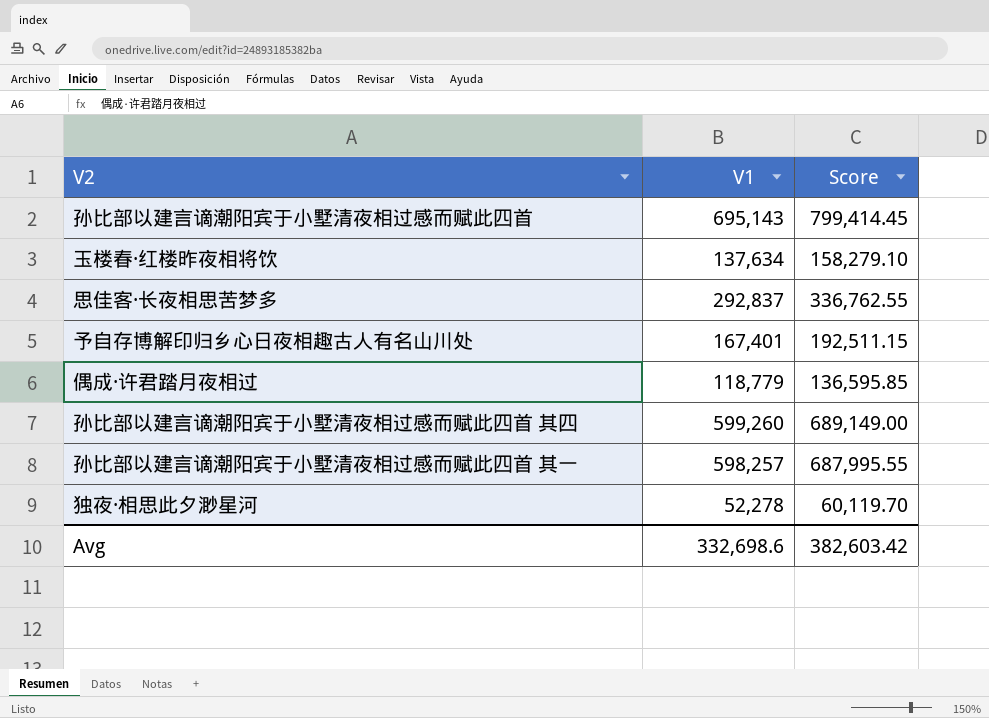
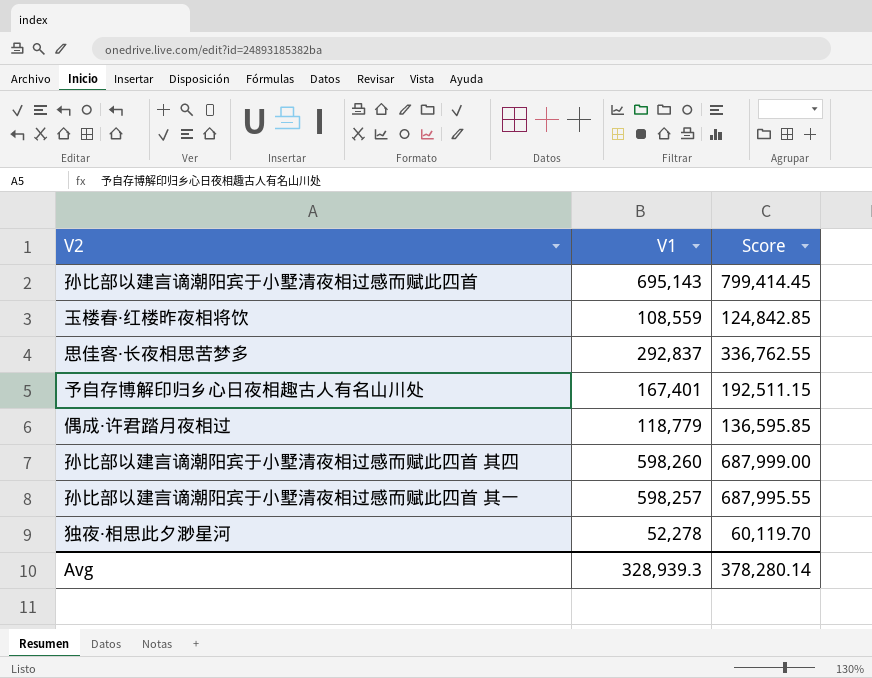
玉楼春·红楼昨夜相将饮 | V1: 137,634 -> 108,559
玉楼春·红楼昨夜相将饮 | Score: 158,279.10 -> 124,842.85
孙比部以建言谪潮阳宾于小墅清夜相过感而赋此四首 其四 | V1: 599,260 -> 598,260
孙比部以建言谪潮阳宾于小墅清夜相过感而赋此四首 其四 | Score: 689,149.00 -> 687,999.00
Avg | V1: 332,698.6 -> 328,939.3
Avg | Score: 382,603.42 -> 378,280.14

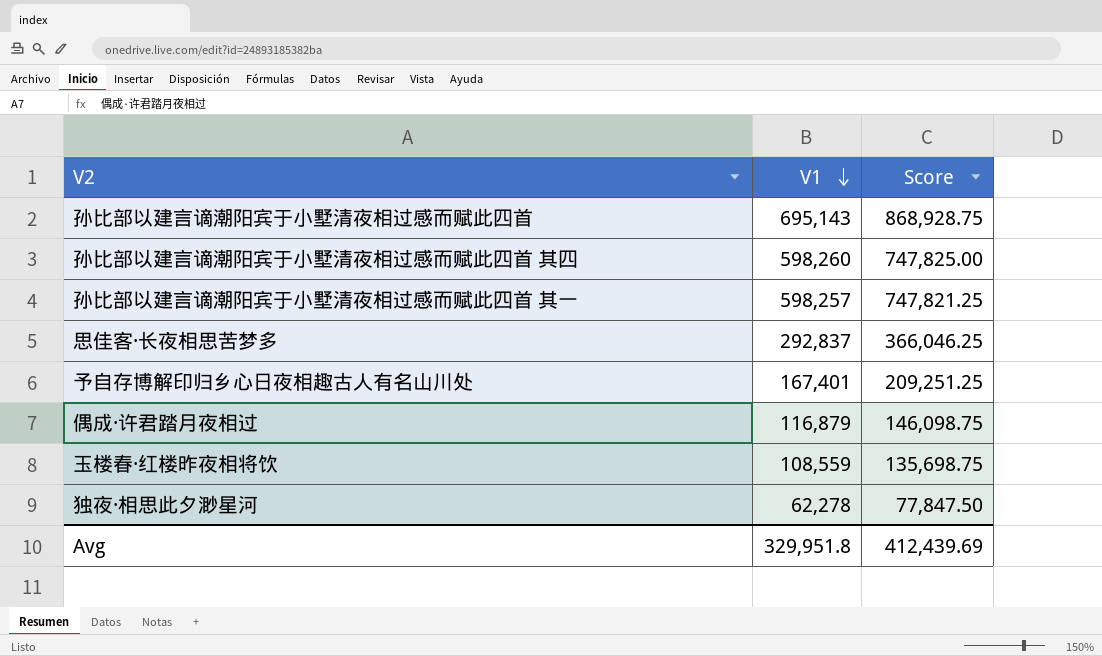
row order: none -> V1 descending
column Score | formula: [V1] * 1.15 -> [V1] * 1.25
偶成·许君踏月夜相过 | V1: 118,779 -> 116,879
独夜·相思此夕渺星河 | V1: 52,278 -> 62,278
Avg | V1: 328,939.3 -> 329,951.8
Avg | Score: 378,280.14 -> 412,439.69

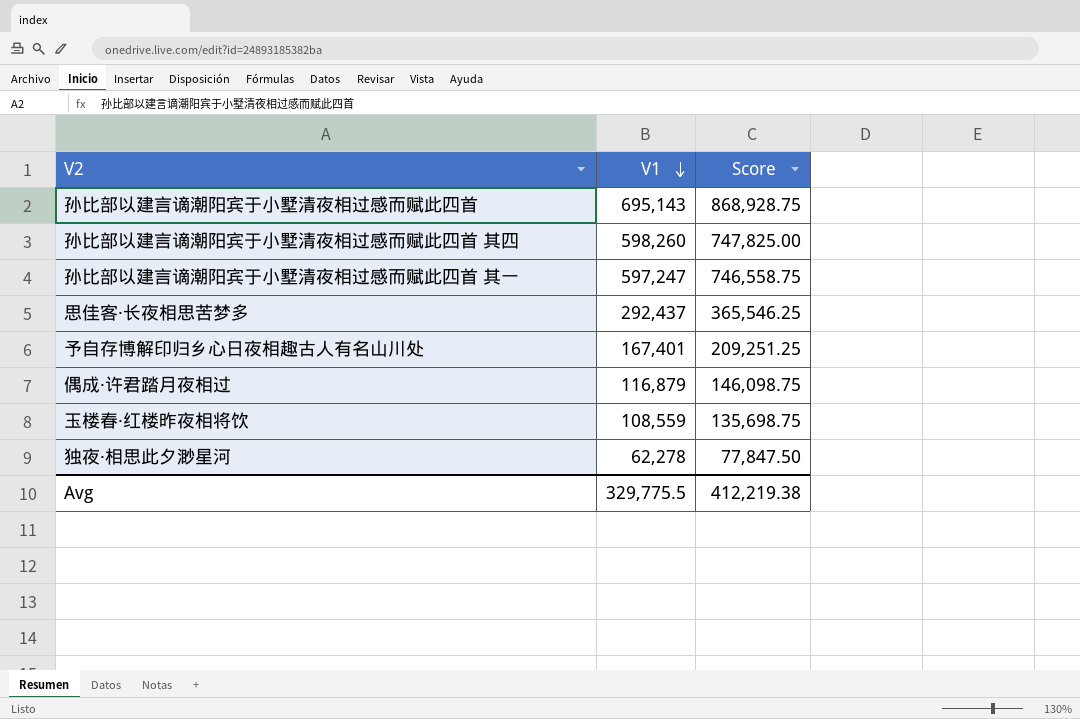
孙比部以建言谪潮阳宾于小墅清夜相过感而赋此四首 其一 | V1: 598,257 -> 597,247
孙比部以建言谪潮阳宾于小墅清夜相过感而赋此四首 其一 | Score: 747,821.25 -> 746,558.75
思佳客·长夜相思苦梦多 | V1: 292,837 -> 292,437
思佳客·长夜相思苦梦多 | Score: 366,046.25 -> 365,546.25
Avg | V1: 329,951.8 -> 329,775.5
Avg | Score: 412,439.69 -> 412,219.38

